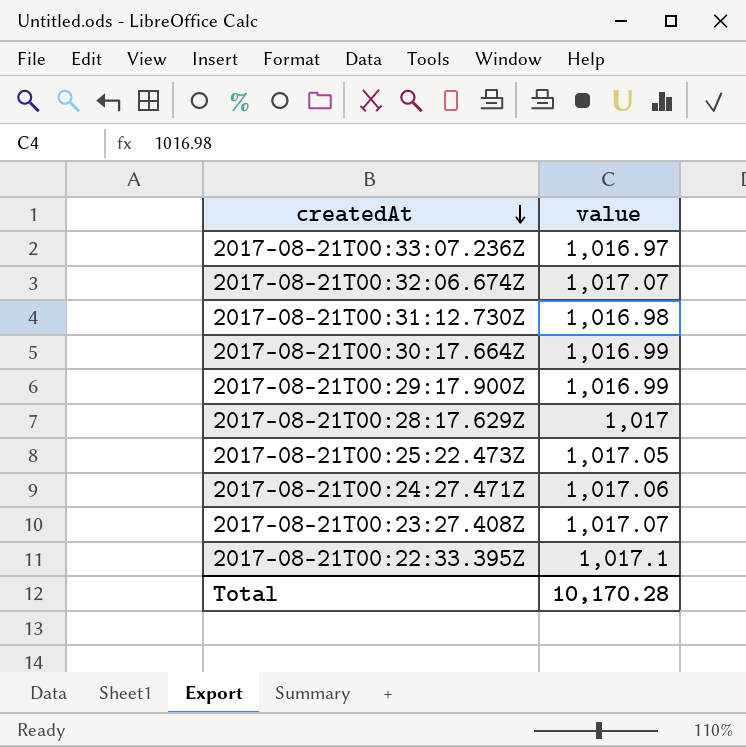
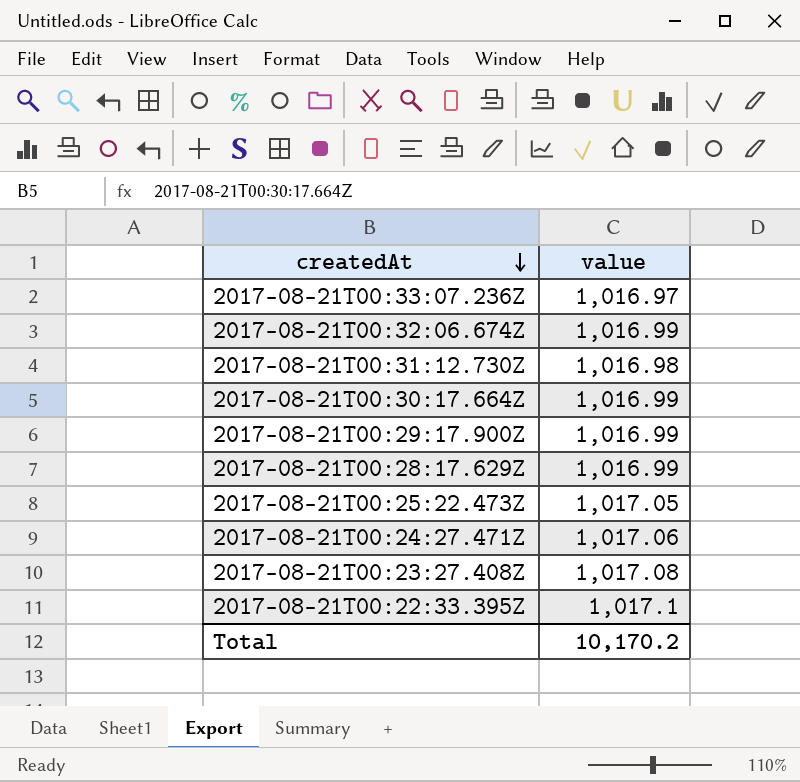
2017-08-21T00:32:06.674Z | value: 1,017.07 -> 1,016.99
2017-08-21T00:28:17.629Z | value: 1,017 -> 1,016.99
2017-08-21T00:23:27.408Z | value: 1,017.07 -> 1,017.08
Total | value: 10,170.28 -> 10,170.2

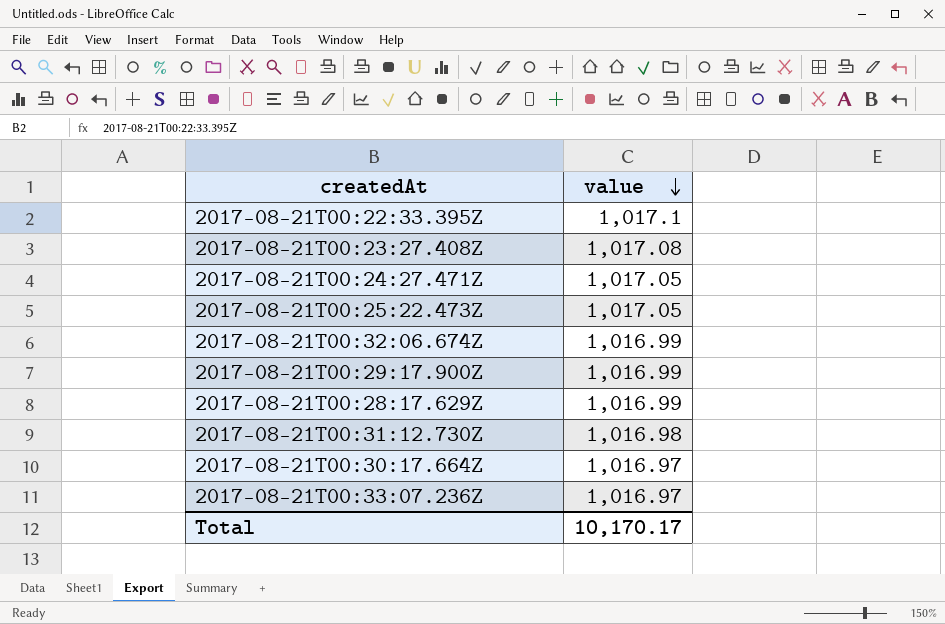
row order: createdAt descending -> value descending
2017-08-21T00:24:27.471Z | value: 1,017.06 -> 1,017.05
2017-08-21T00:30:17.664Z | value: 1,016.99 -> 1,016.97
Total | value: 10,170.2 -> 10,170.17

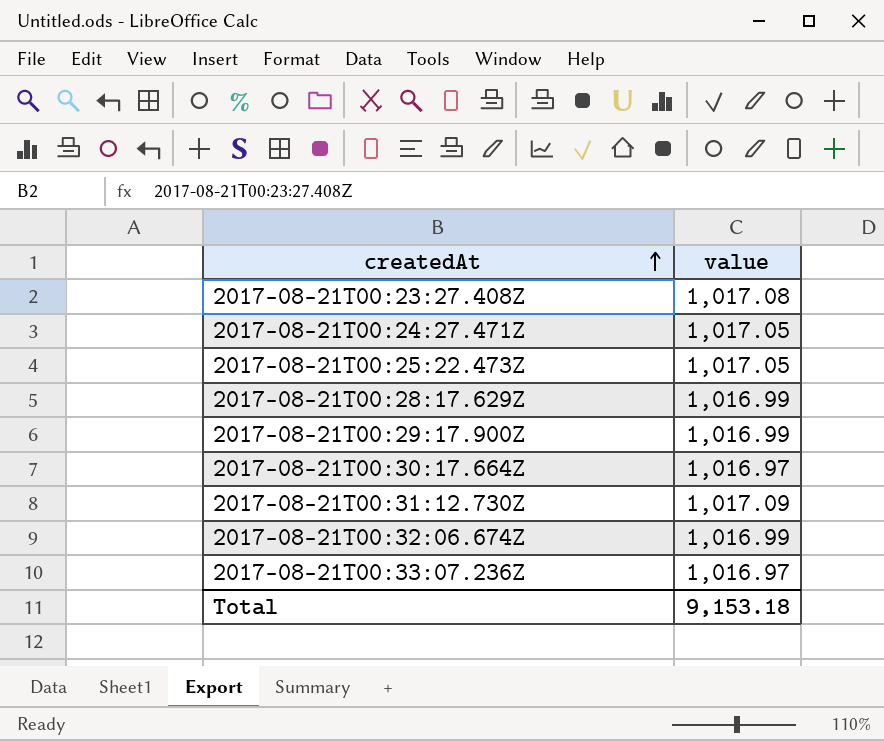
row order: value descending -> createdAt ascending
row 2017-08-21T00:22:33.395Z: 1,017.1 -> none
2017-08-21T00:31:12.730Z | value: 1,016.98 -> 1,017.09
Total | value: 10,170.17 -> 9,153.18

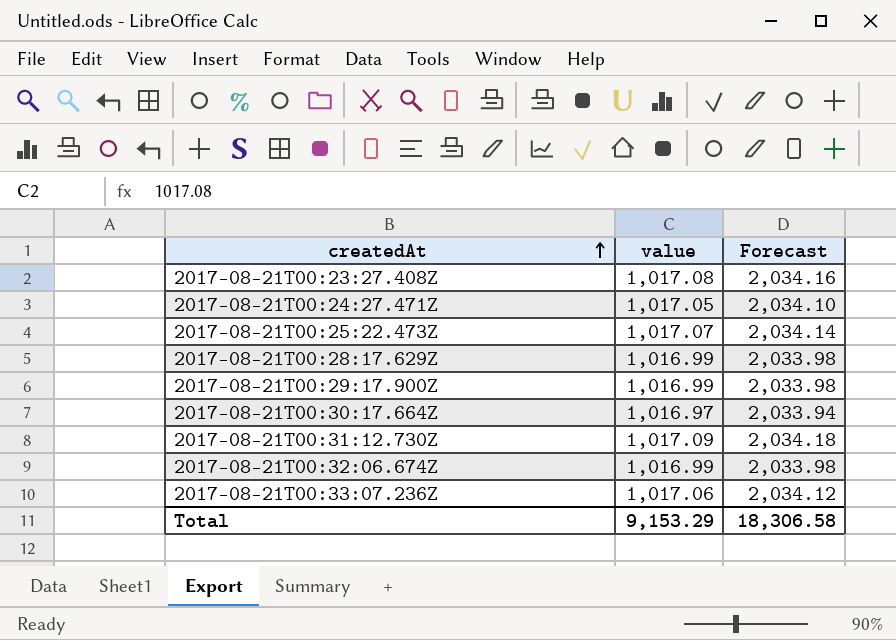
column Forecast | formula: none -> [value] * 2
2017-08-21T00:25:22.473Z | value: 1,017.05 -> 1,017.07
2017-08-21T00:33:07.236Z | value: 1,016.97 -> 1,017.06
Total | value: 9,153.18 -> 9,153.29

